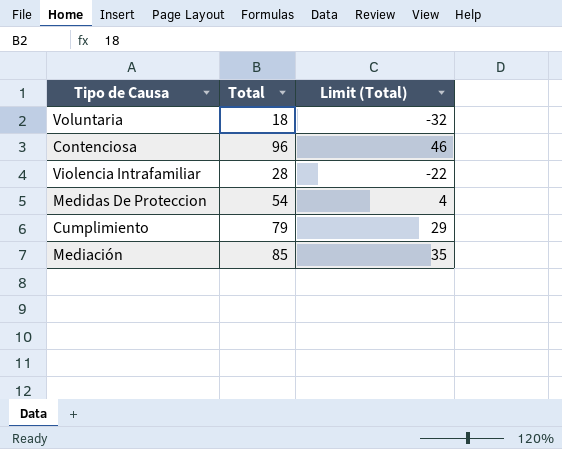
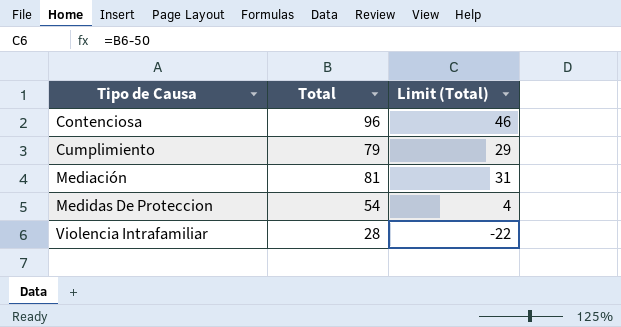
row order: none -> Tipo de Causa ascending
row Voluntaria: 18 | -32 -> none
Mediación | Total: 85 -> 81
Mediación | Limit (Total): 35 -> 31

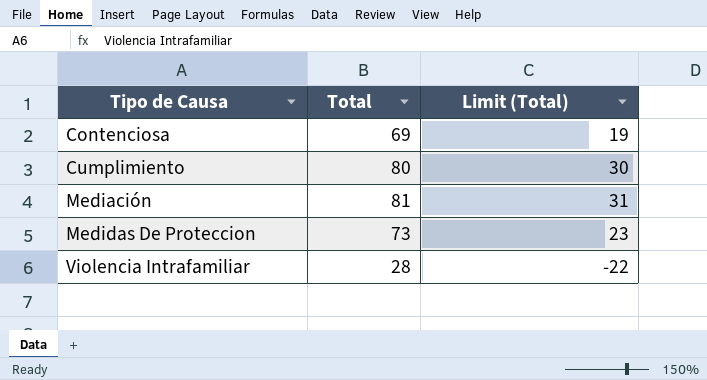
Contenciosa | Total: 96 -> 69
Contenciosa | Limit (Total): 46 -> 19
Cumplimiento | Total: 79 -> 80
Cumplimiento | Limit (Total): 29 -> 30
Medidas De Proteccion | Total: 54 -> 73
Medidas De Proteccion | Limit (Total): 4 -> 23

